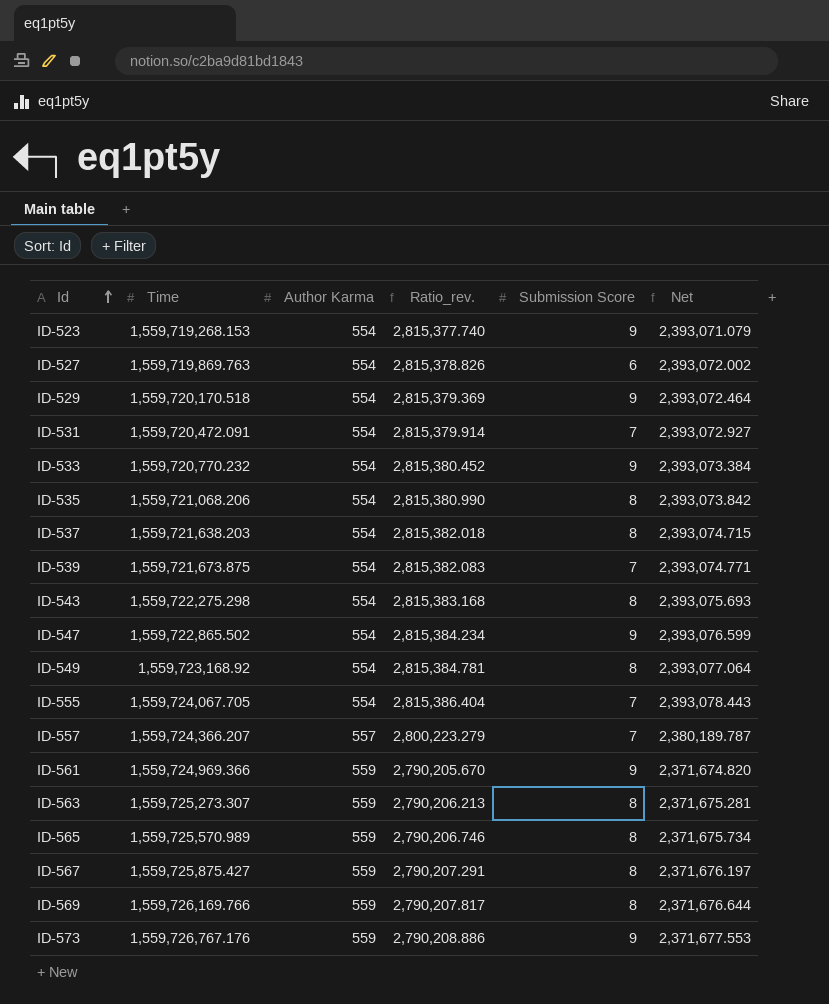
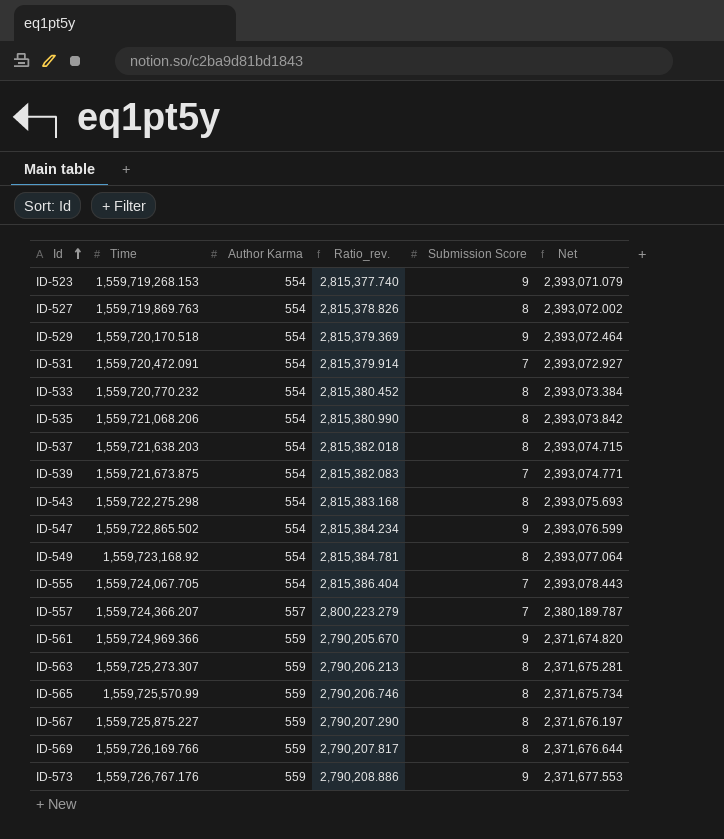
ID-527 | Submission Score: 6 -> 8
ID-533 | Submission Score: 9 -> 8
ID-565 | Time: 1,559,725,570.989 -> 1,559,725,570.99
ID-567 | Time: 1,559,725,875.427 -> 1,559,725,875.227
ID-567 | Ratio_rev.: 2,790,207.291 -> 2,790,207.290

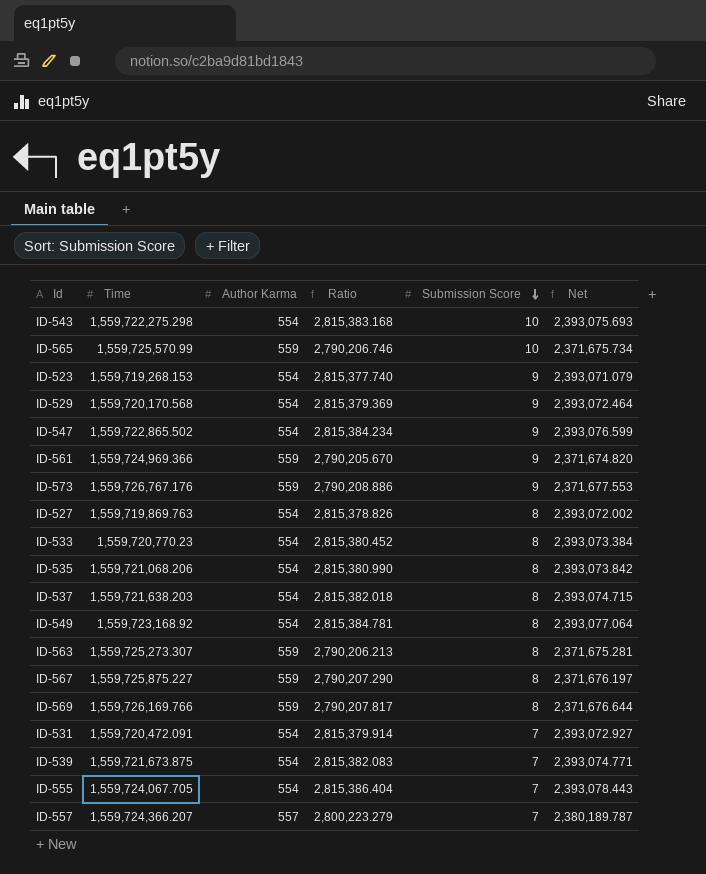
row order: Id ascending -> Submission Score descending
column name: Ratio_rev. -> Ratio
ID-543 | Submission Score: 8 -> 10
ID-565 | Submission Score: 8 -> 10
ID-529 | Time: 1,559,720,170.518 -> 1,559,720,170.568
ID-533 | Time: 1,559,720,770.232 -> 1,559,720,770.23

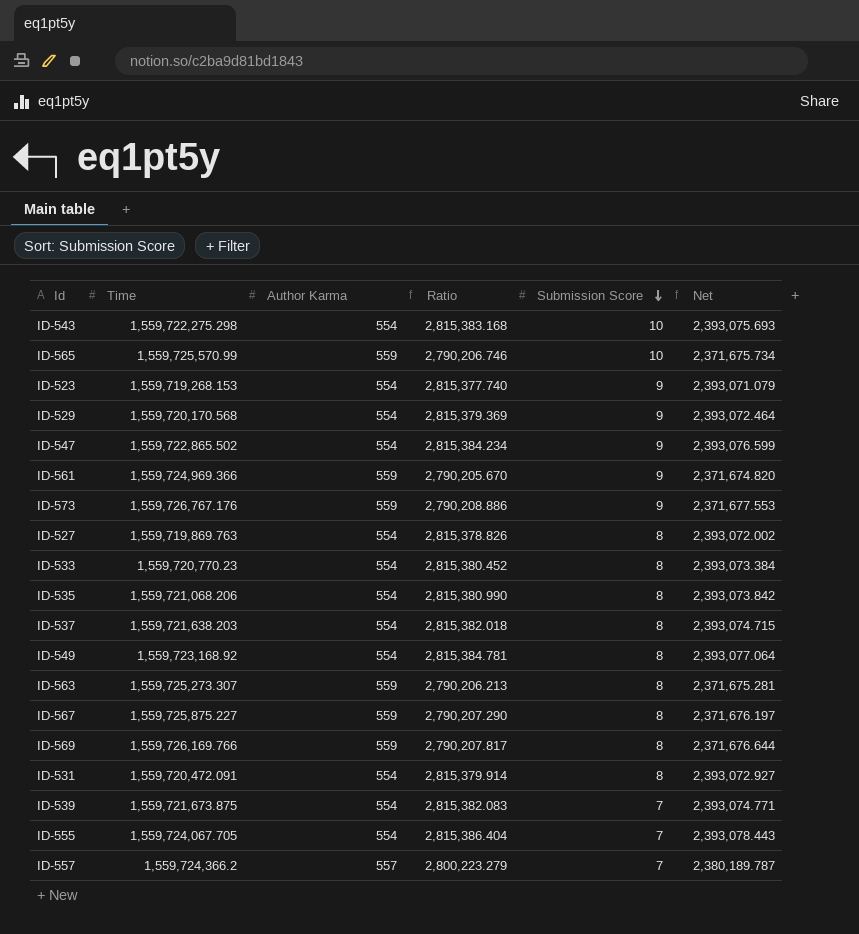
ID-531 | Submission Score: 7 -> 8
ID-557 | Time: 1,559,724,366.207 -> 1,559,724,366.2

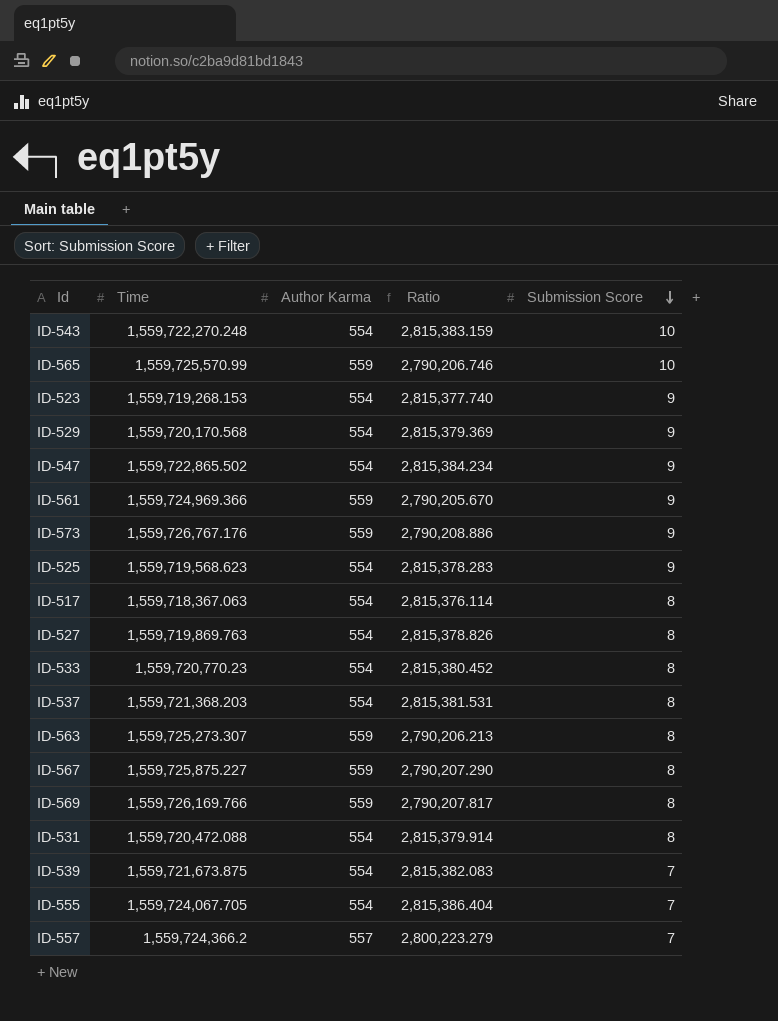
column Net | formula: [Ratio] * 0.85 -> none
row ID-535: 1,559,721,068.206 | 554 | 2,815,380.990 | 8 | 2,393,073.842 -> none
row ID-549: 1,559,723,168.92 | 554 | 2,815,384.781 | 8 | 2,393,077.064 -> none
ID-543 | Time: 1,559,722,275.298 -> 1,559,722,270.248
ID-543 | Ratio: 2,815,383.168 -> 2,815,383.159
row ID-525: none -> 1,559,719,568.623 | 554 | 2,815,378.283 | 9
row ID-517: none -> 1,559,718,367.063 | 554 | 2,815,376.114 | 8
ID-537 | Time: 1,559,721,638.203 -> 1,559,721,368.203
ID-537 | Ratio: 2,815,382.018 -> 2,815,381.531
ID-531 | Time: 1,559,720,472.091 -> 1,559,720,472.088

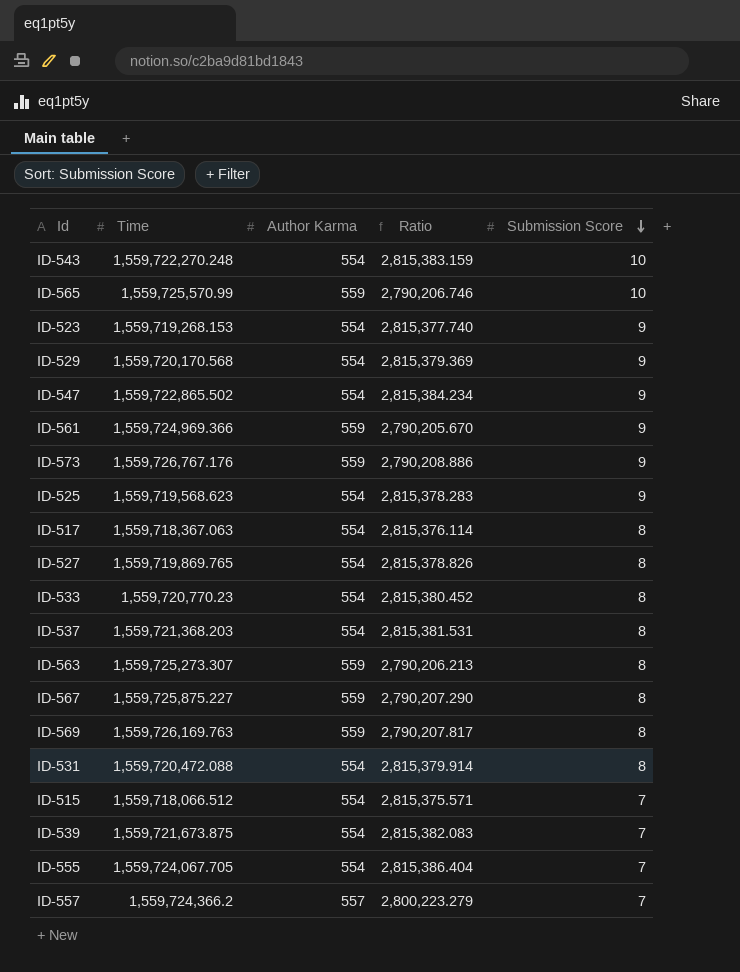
ID-527 | Time: 1,559,719,869.763 -> 1,559,719,869.765
ID-569 | Time: 1,559,726,169.766 -> 1,559,726,169.763
row ID-515: none -> 1,559,718,066.512 | 554 | 2,815,375.571 | 7

